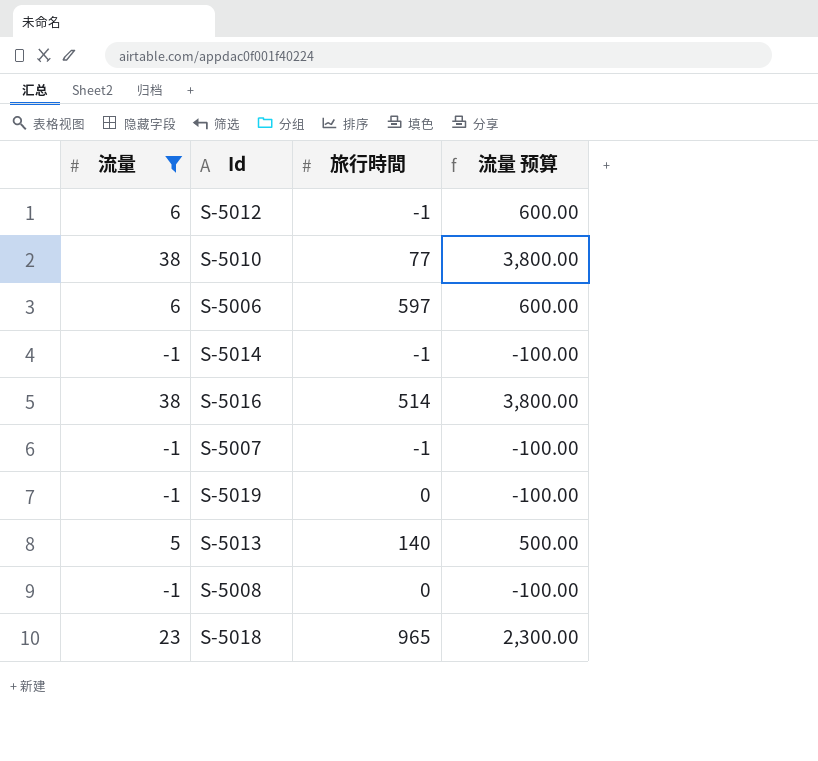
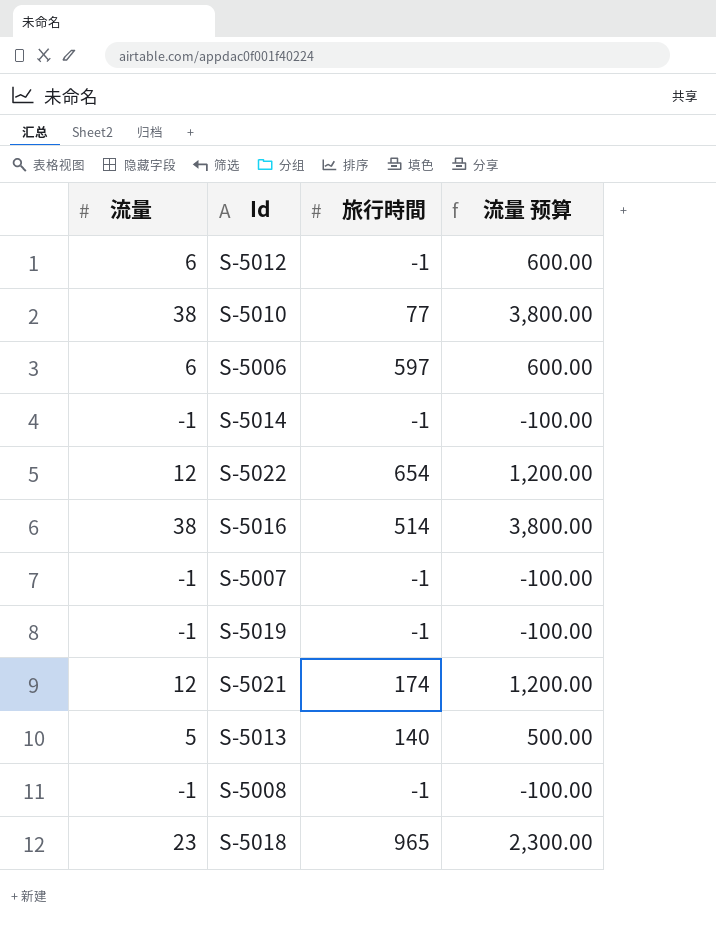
filter: 流量 != 12 -> none
S-5019 | 旅行時間: 0 -> -1
S-5008 | 旅行時間: 0 -> -1

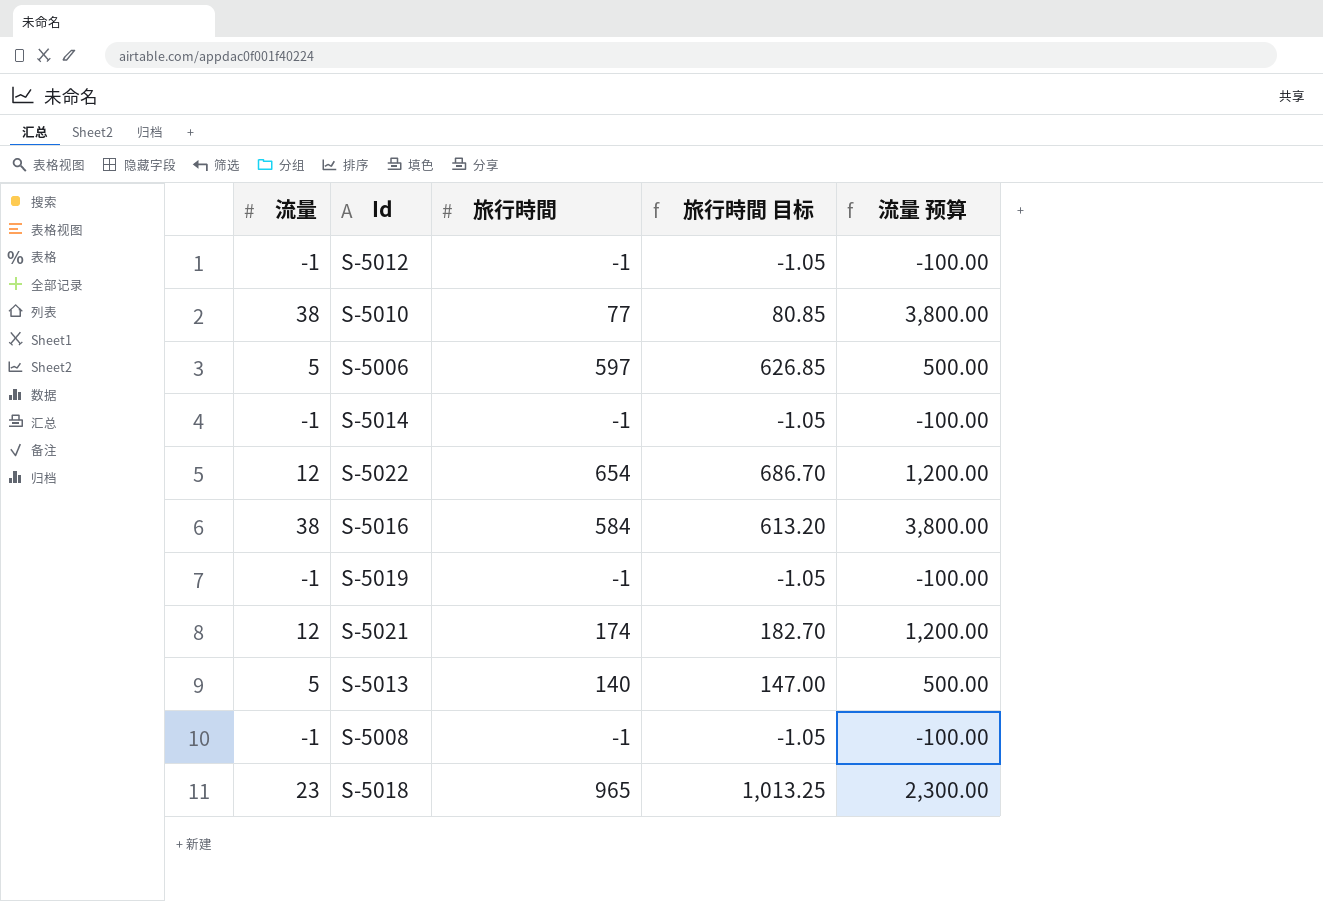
column 旅行時間 目标 | formula: none -> [旅行時間] * 1.05
row S-5007: -1 | -1 | -100.00 -> none
S-5012 | 流量: 6 -> -1
S-5012 | 流量 预算: 600.00 -> -100.00
S-5006 | 流量: 6 -> 5
S-5006 | 流量 预算: 600.00 -> 500.00
S-5016 | 旅行時間: 514 -> 584

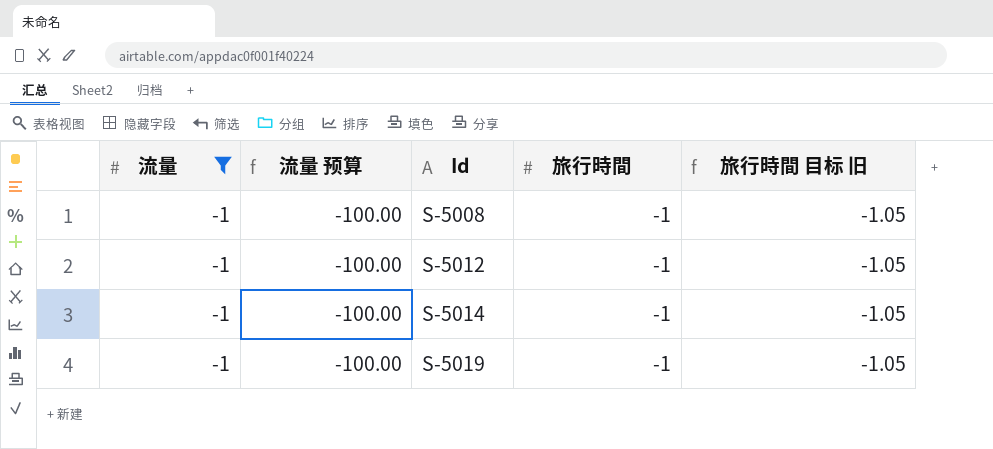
filter: none -> 流量 = -1
row order: none -> Id ascending
column 流量 预算 | position: 5 -> 2
column name: 旅行時間 目标 -> 旅行時間 目标 旧

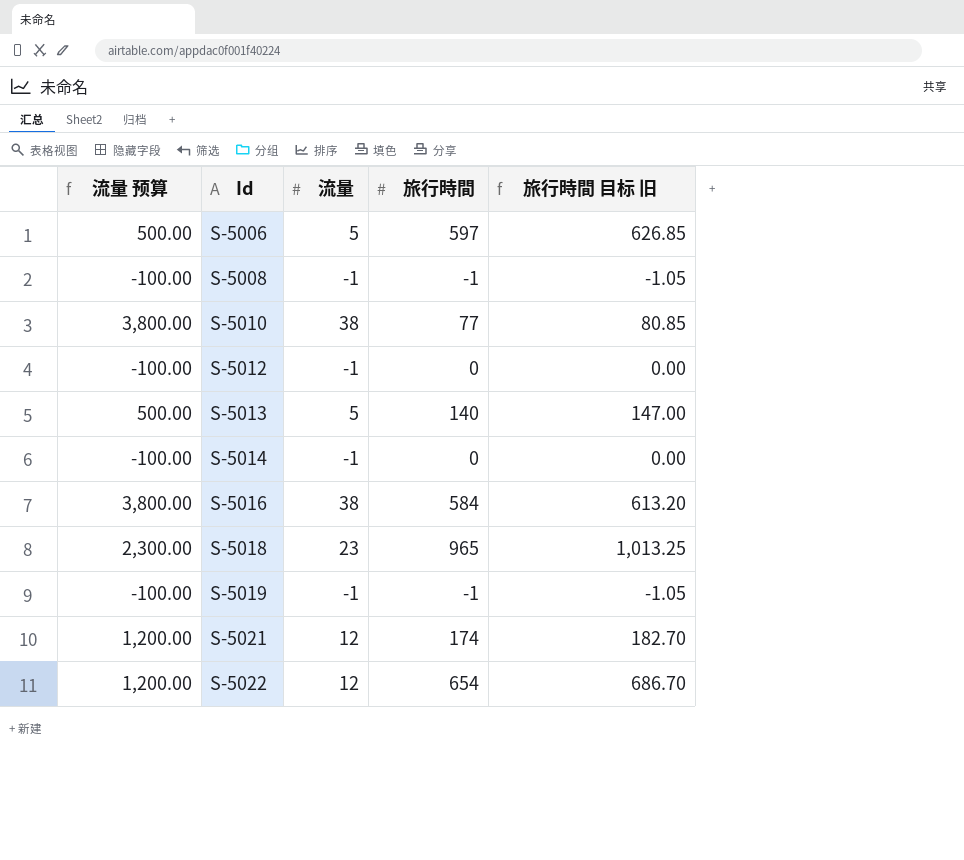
filter: 流量 = -1 -> none
column 流量 | position: 1 -> 3
S-5012 | 旅行時間: -1 -> 0
S-5012 | 旅行時間 目标 旧: -1.05 -> 0.00
S-5014 | 旅行時間: -1 -> 0
S-5014 | 旅行時間 目标 旧: -1.05 -> 0.00

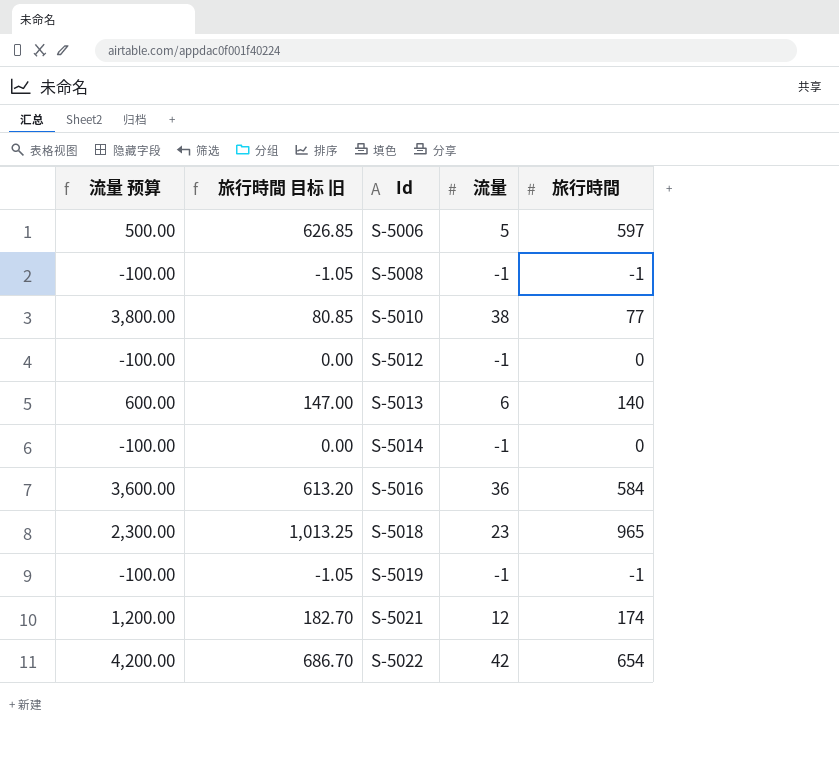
column 旅行時間 目标 旧 | position: 5 -> 2
S-5013 | 流量 预算: 500.00 -> 600.00
S-5013 | 流量: 5 -> 6
S-5016 | 流量 预算: 3,800.00 -> 3,600.00
S-5016 | 流量: 38 -> 36
S-5022 | 流量 预算: 1,200.00 -> 4,200.00
S-5022 | 流量: 12 -> 42

